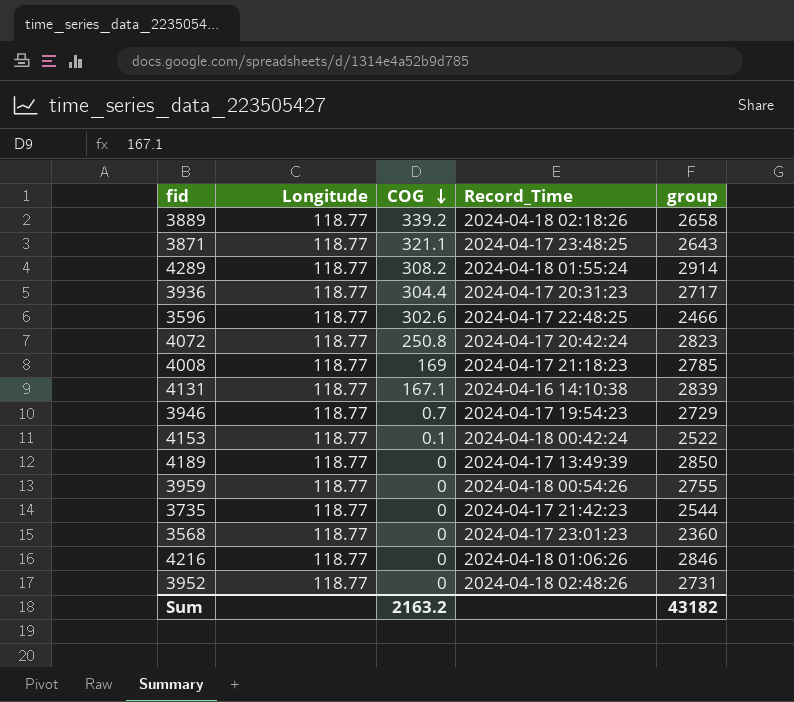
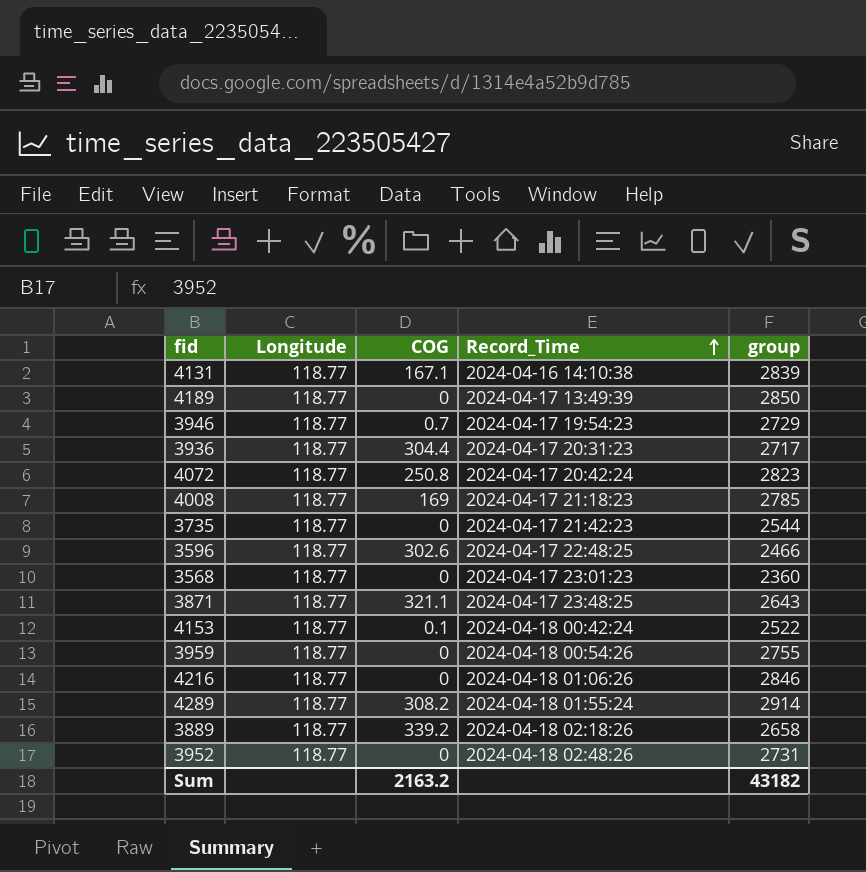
row order: COG descending -> Record_Time ascending

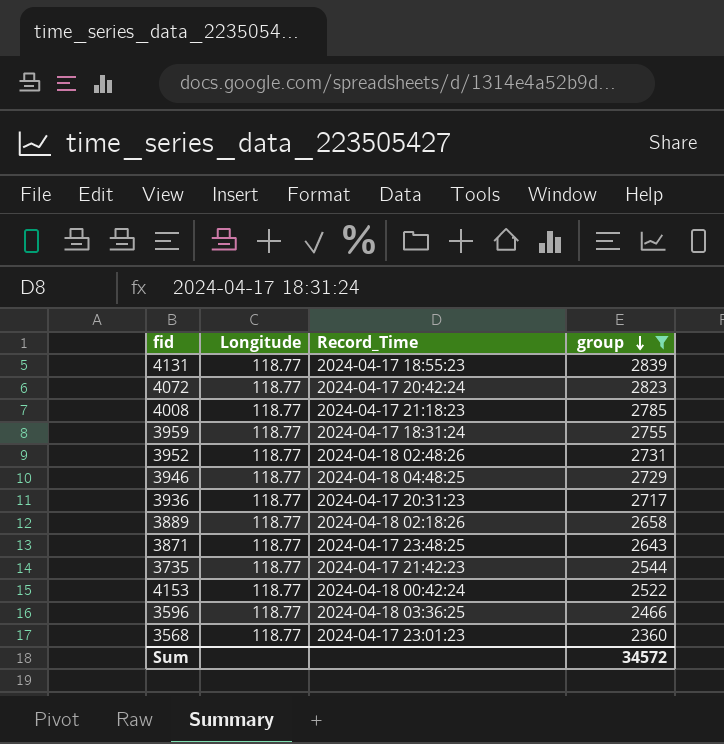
filter: none -> group <= 2839
row order: Record_Time ascending -> group descending
column COG | position: 3 -> none
4131 | Record_Time: 2024-04-16 14:10:38 -> 2024-04-17 18:55:23
3959 | Record_Time: 2024-04-18 00:54:26 -> 2024-04-17 18:31:24
3946 | Record_Time: 2024-04-17 19:54:23 -> 2024-04-18 04:48:25
3596 | Record_Time: 2024-04-17 22:48:25 -> 2024-04-18 03:36:25
Sum | group: 43182 -> 34572

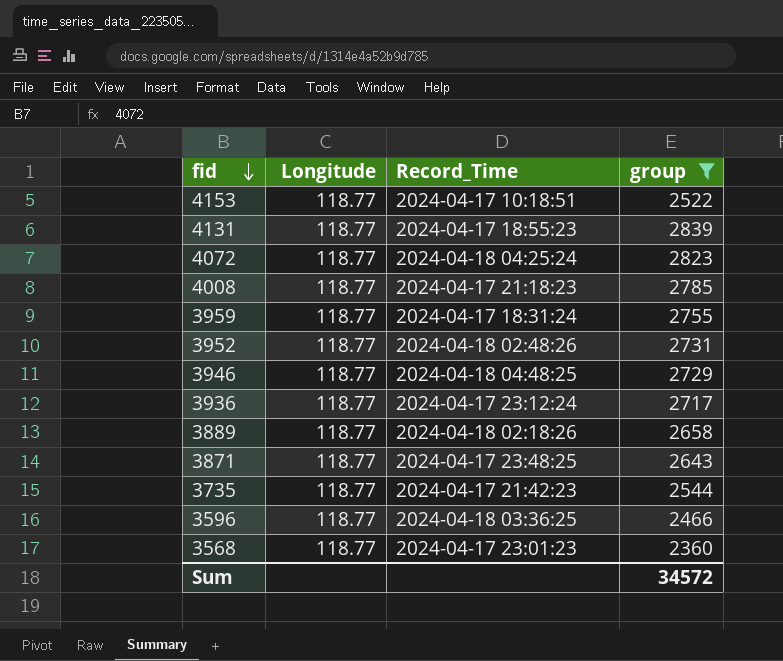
row order: group descending -> fid descending
4153 | Record_Time: 2024-04-18 00:42:24 -> 2024-04-17 10:18:51
4072 | Record_Time: 2024-04-17 20:42:24 -> 2024-04-18 04:25:24
3936 | Record_Time: 2024-04-17 20:31:23 -> 2024-04-17 23:12:24

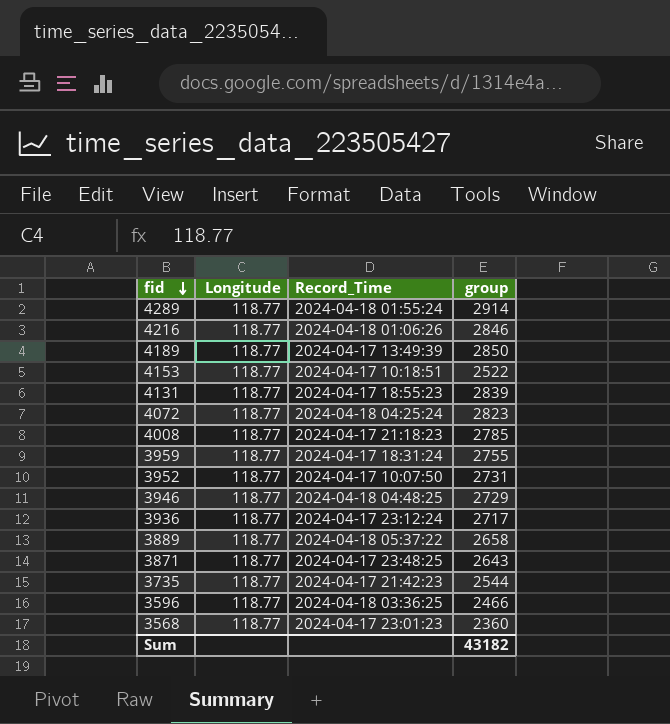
filter: group <= 2839 -> none
3952 | Record_Time: 2024-04-18 02:48:26 -> 2024-04-17 10:07:50
3889 | Record_Time: 2024-04-18 02:18:26 -> 2024-04-18 05:37:22
Sum | group: 34572 -> 43182

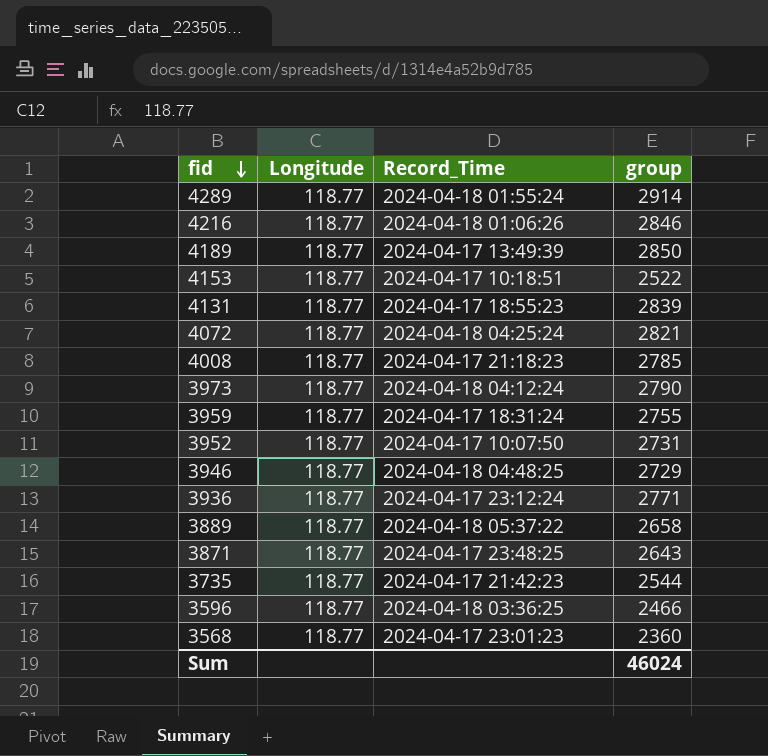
4072 | group: 2823 -> 2821
row 3973: none -> 118.77 | 2024-04-18 04:12:24 | 2790
3936 | group: 2717 -> 2771
Sum | group: 43182 -> 46024

